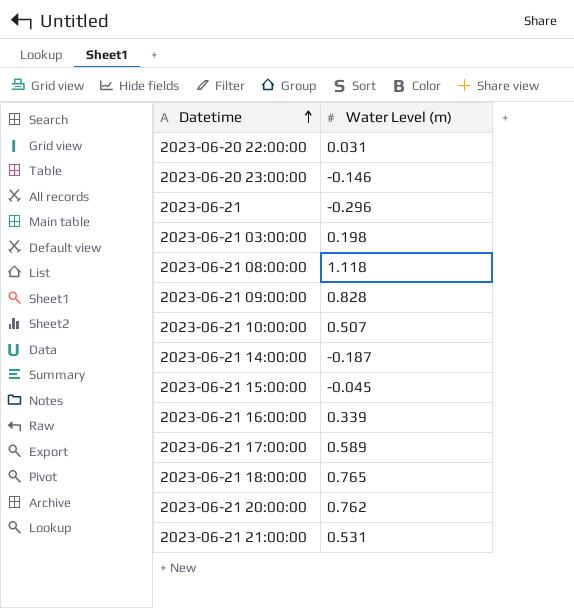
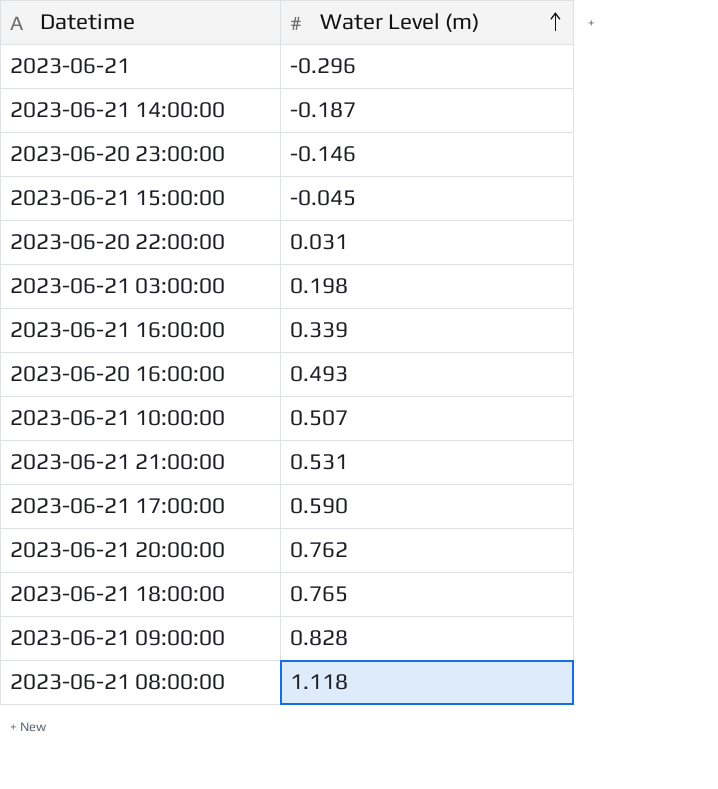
row order: Datetime ascending -> Water Level (m) ascending
row 2023-06-20 16:00:00: none -> 0.493
2023-06-21 17:00:00 | Water Level (m): 0.589 -> 0.590

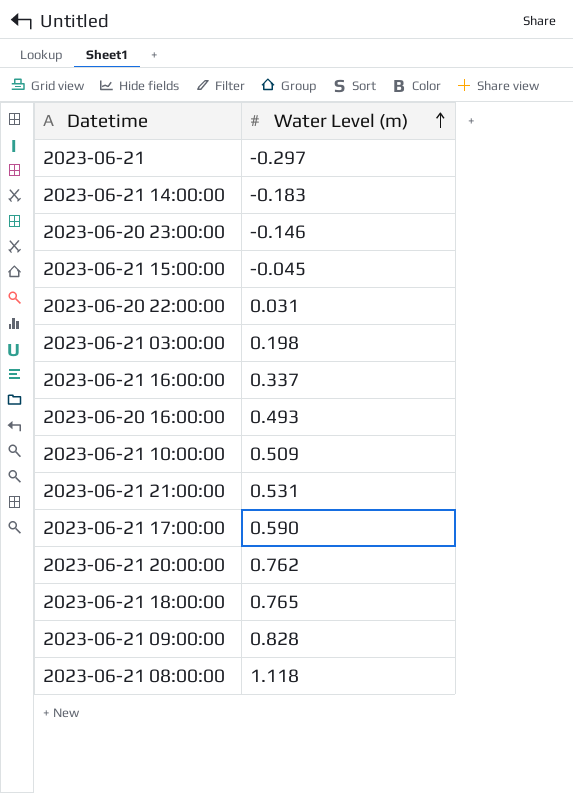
2023-06-21 | Water Level (m): -0.296 -> -0.297
2023-06-21 14:00:00 | Water Level (m): -0.187 -> -0.183
2023-06-21 16:00:00 | Water Level (m): 0.339 -> 0.337
2023-06-21 10:00:00 | Water Level (m): 0.507 -> 0.509

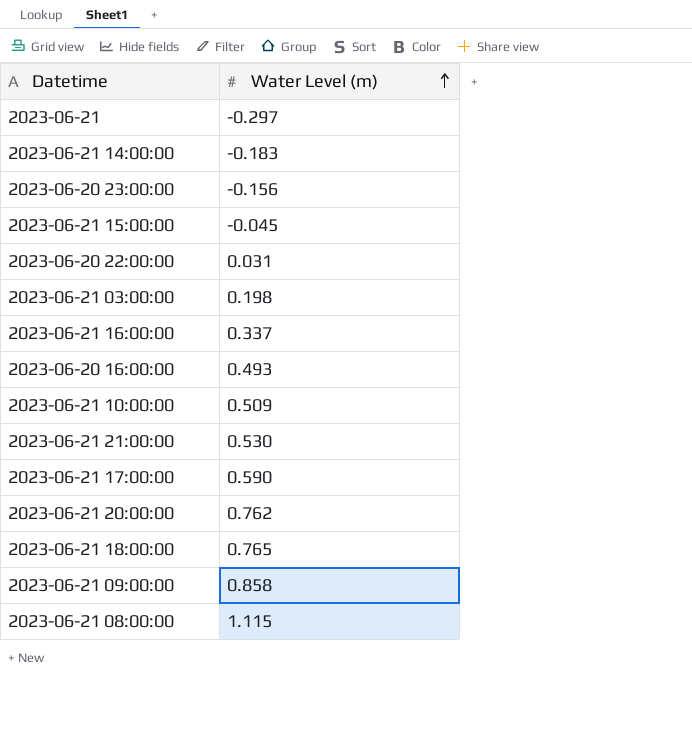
2023-06-20 23:00:00 | Water Level (m): -0.146 -> -0.156
2023-06-21 21:00:00 | Water Level (m): 0.531 -> 0.530
2023-06-21 09:00:00 | Water Level (m): 0.828 -> 0.858
2023-06-21 08:00:00 | Water Level (m): 1.118 -> 1.115

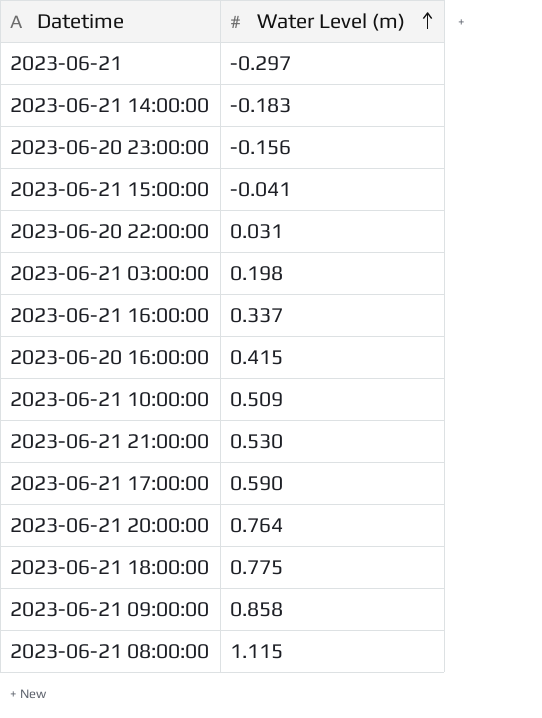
2023-06-21 15:00:00 | Water Level (m): -0.045 -> -0.041
2023-06-20 16:00:00 | Water Level (m): 0.493 -> 0.415
2023-06-21 20:00:00 | Water Level (m): 0.762 -> 0.764
2023-06-21 18:00:00 | Water Level (m): 0.765 -> 0.775

